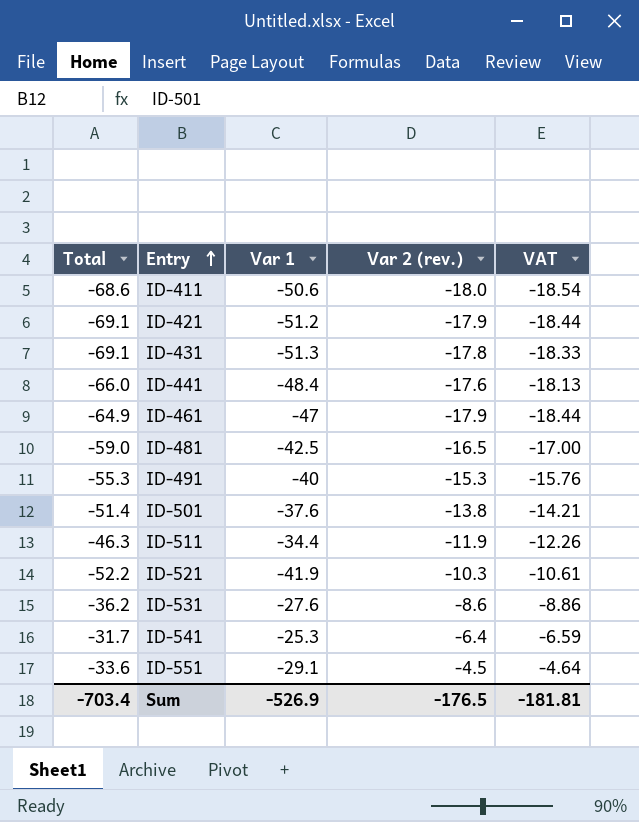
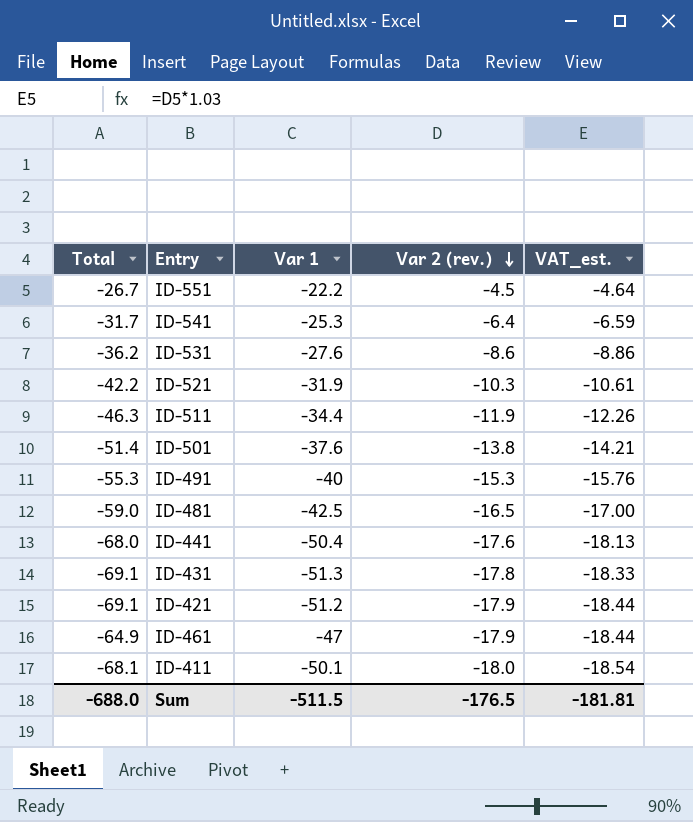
row order: Entry ascending -> Var 2 (rev.) descending
column name: VAT -> VAT_est.
ID-551 | Total: -33.6 -> -26.7
ID-551 | Var 1: -29.1 -> -22.2
ID-521 | Total: -52.2 -> -42.2
ID-521 | Var 1: -41.9 -> -31.9
ID-441 | Total: -66.0 -> -68.0
ID-441 | Var 1: -48.4 -> -50.4
ID-411 | Total: -68.6 -> -68.1
ID-411 | Var 1: -50.6 -> -50.1
Sum | Total: -703.4 -> -688.0
Sum | Var 1: -526.9 -> -511.5

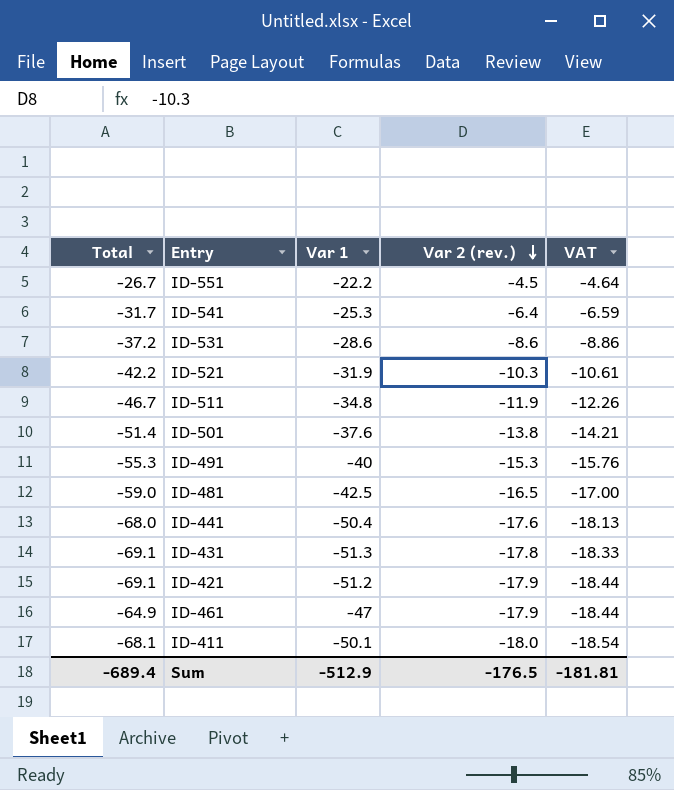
column name: VAT_est. -> VAT
ID-531 | Total: -36.2 -> -37.2
ID-531 | Var 1: -27.6 -> -28.6
ID-511 | Total: -46.3 -> -46.7
ID-511 | Var 1: -34.4 -> -34.8
Sum | Total: -688.0 -> -689.4
Sum | Var 1: -511.5 -> -512.9

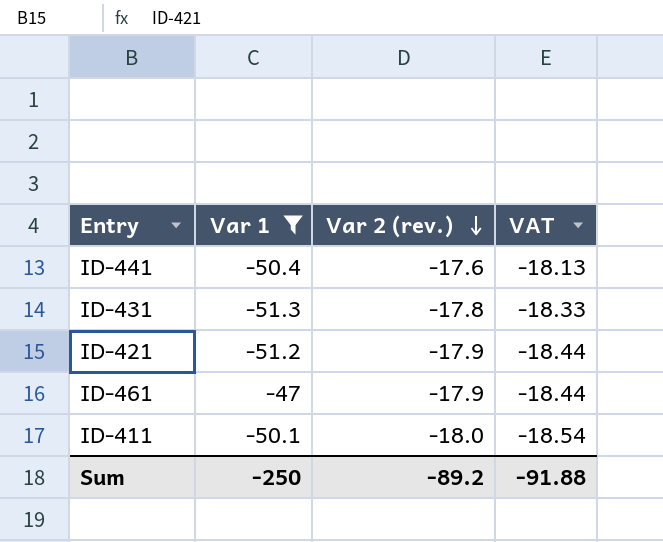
filter: none -> Var 1 <= -47
column Total | formula: [Var 1] + [Var 2 (rev.)] -> none
Sum | Var 1: -512.9 -> -250
Sum | Var 2 (rev.): -176.5 -> -89.2
Sum | VAT: -181.81 -> -91.88

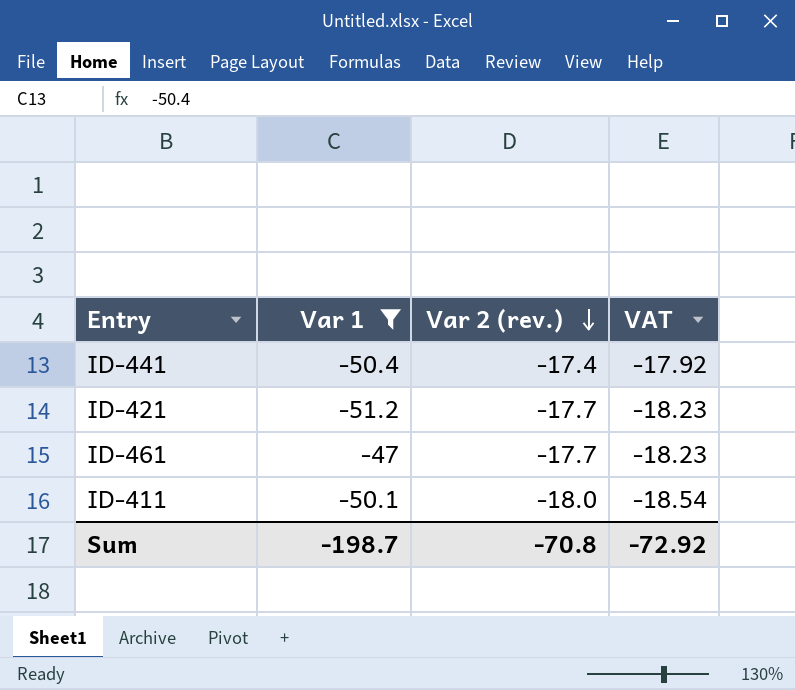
row ID-431: -51.3 | -17.8 | -18.33 -> none
ID-441 | Var 2 (rev.): -17.6 -> -17.4
ID-441 | VAT: -18.13 -> -17.92
ID-421 | Var 2 (rev.): -17.9 -> -17.7
ID-421 | VAT: -18.44 -> -18.23
ID-461 | Var 2 (rev.): -17.9 -> -17.7
ID-461 | VAT: -18.44 -> -18.23
Sum | Var 1: -250 -> -198.7
Sum | Var 2 (rev.): -89.2 -> -70.8
Sum | VAT: -91.88 -> -72.92

